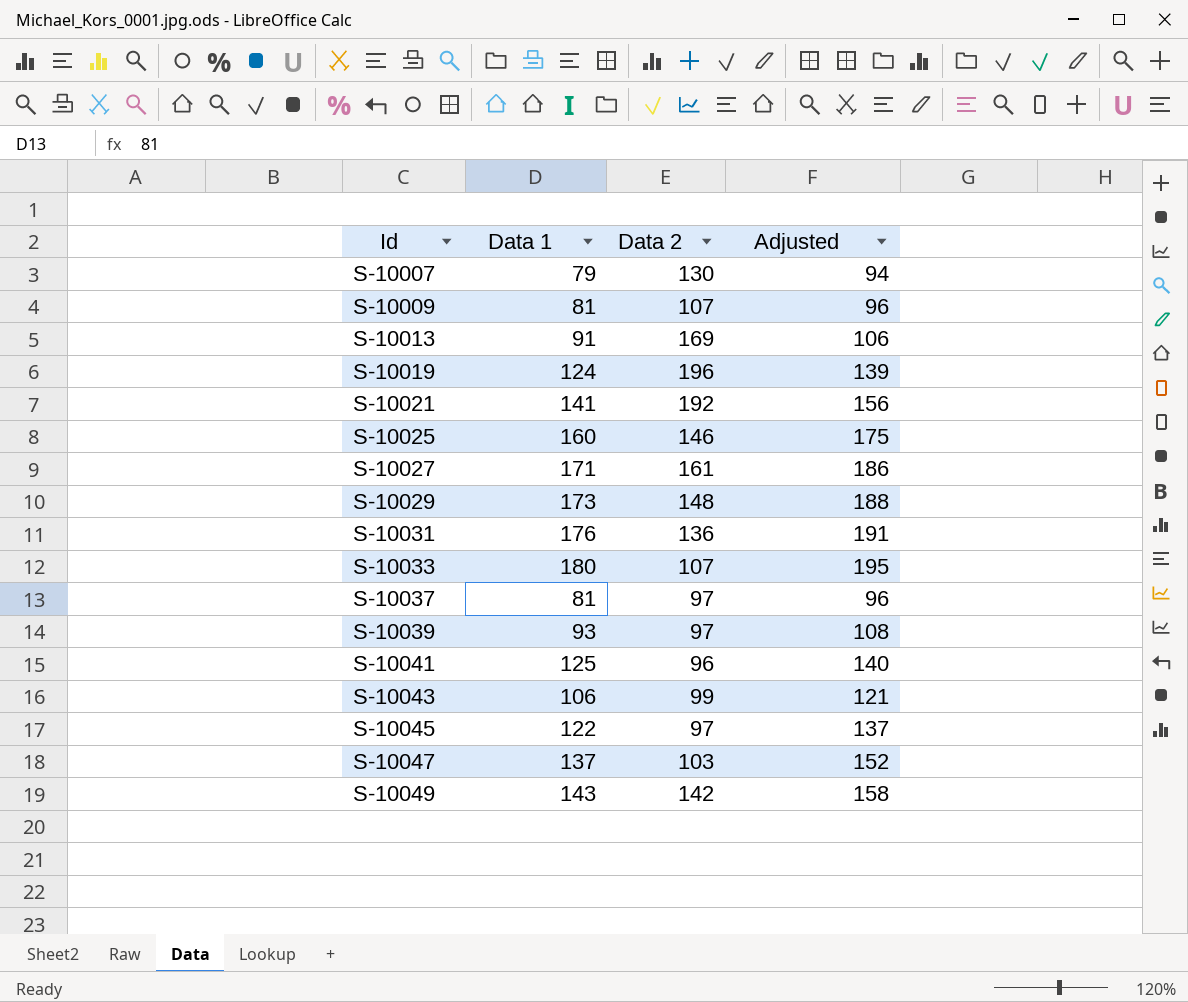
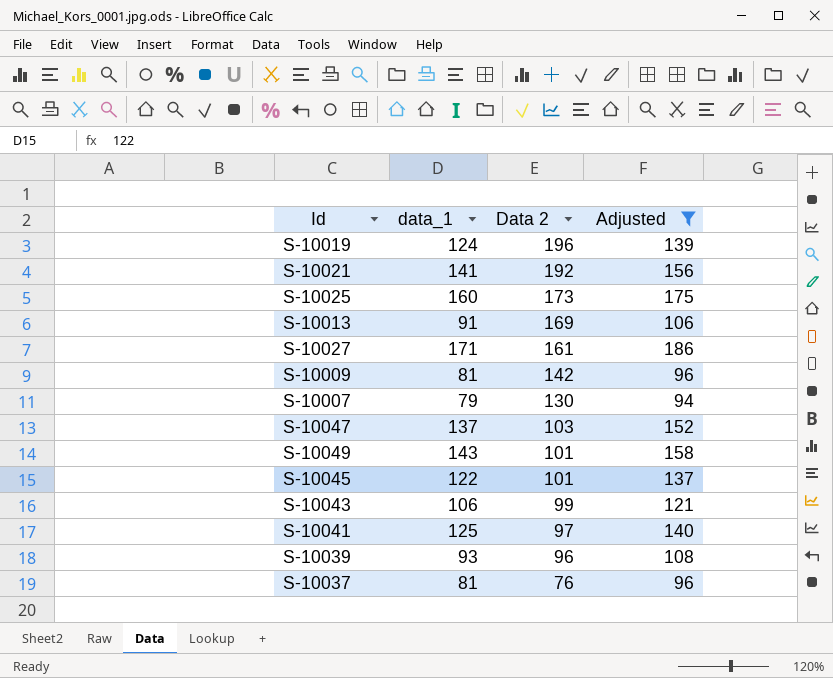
filter: none -> Adjusted <= 186
row order: Id ascending -> Data 2 descending
column name: Data 1 -> data_1
S-10025 | Data 2: 146 -> 173
S-10009 | Data 2: 107 -> 142
S-10049 | Data 2: 142 -> 101
S-10045 | Data 2: 97 -> 101
S-10041 | Data 2: 96 -> 97
S-10039 | Data 2: 97 -> 96
S-10037 | Data 2: 97 -> 76

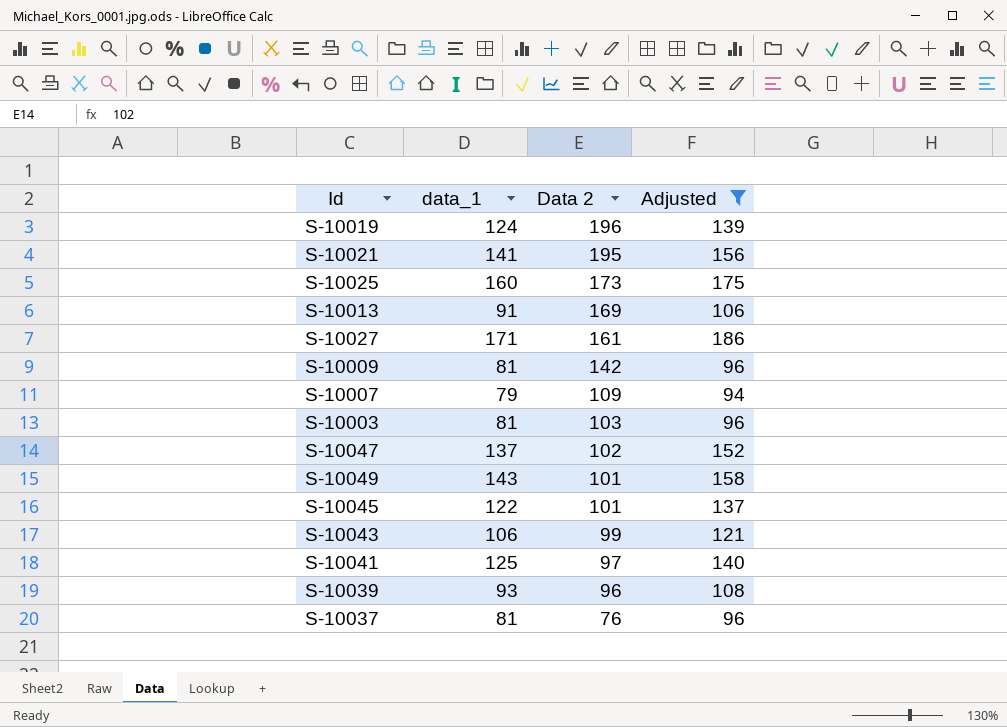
S-10021 | Data 2: 192 -> 195
S-10007 | Data 2: 130 -> 109
row S-10003: none -> 81 | 103 | 96
S-10047 | Data 2: 103 -> 102

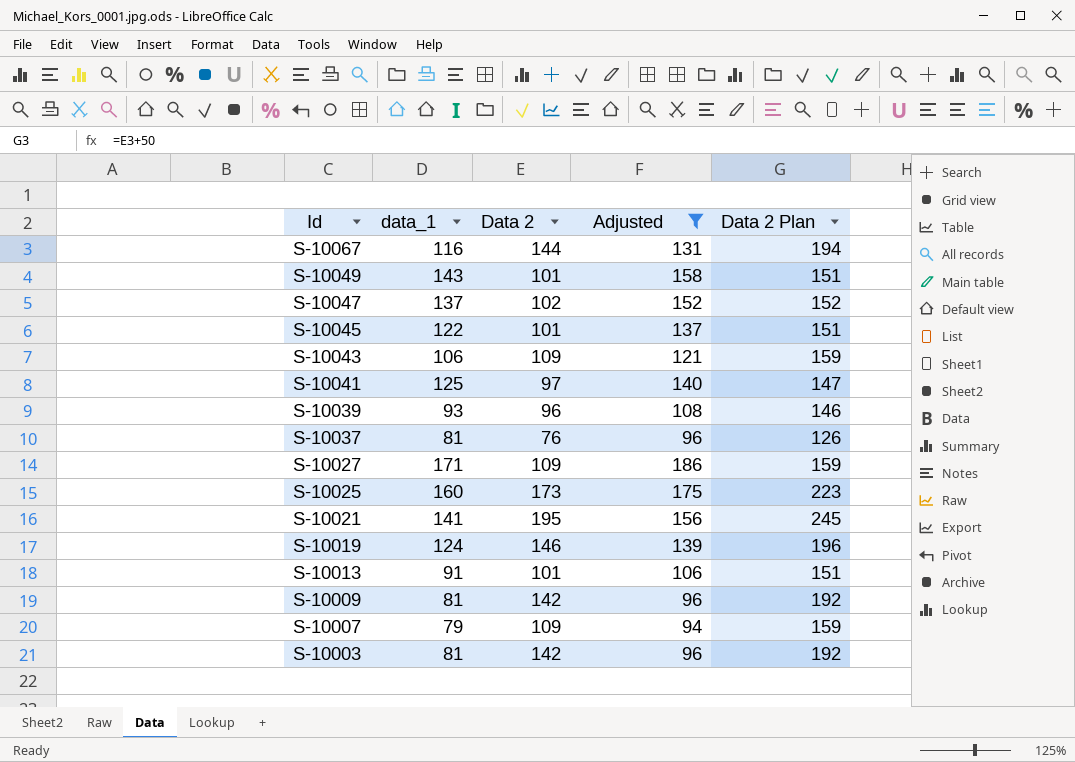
row order: Data 2 descending -> Id descending
column Data 2 Plan | formula: none -> [Data 2] + 50
row S-10067: none -> 116 | 144 | 131 | 194
S-10043 | Data 2: 99 -> 109
S-10027 | Data 2: 161 -> 109
S-10019 | Data 2: 196 -> 146
S-10013 | Data 2: 169 -> 101
S-10003 | Data 2: 103 -> 142

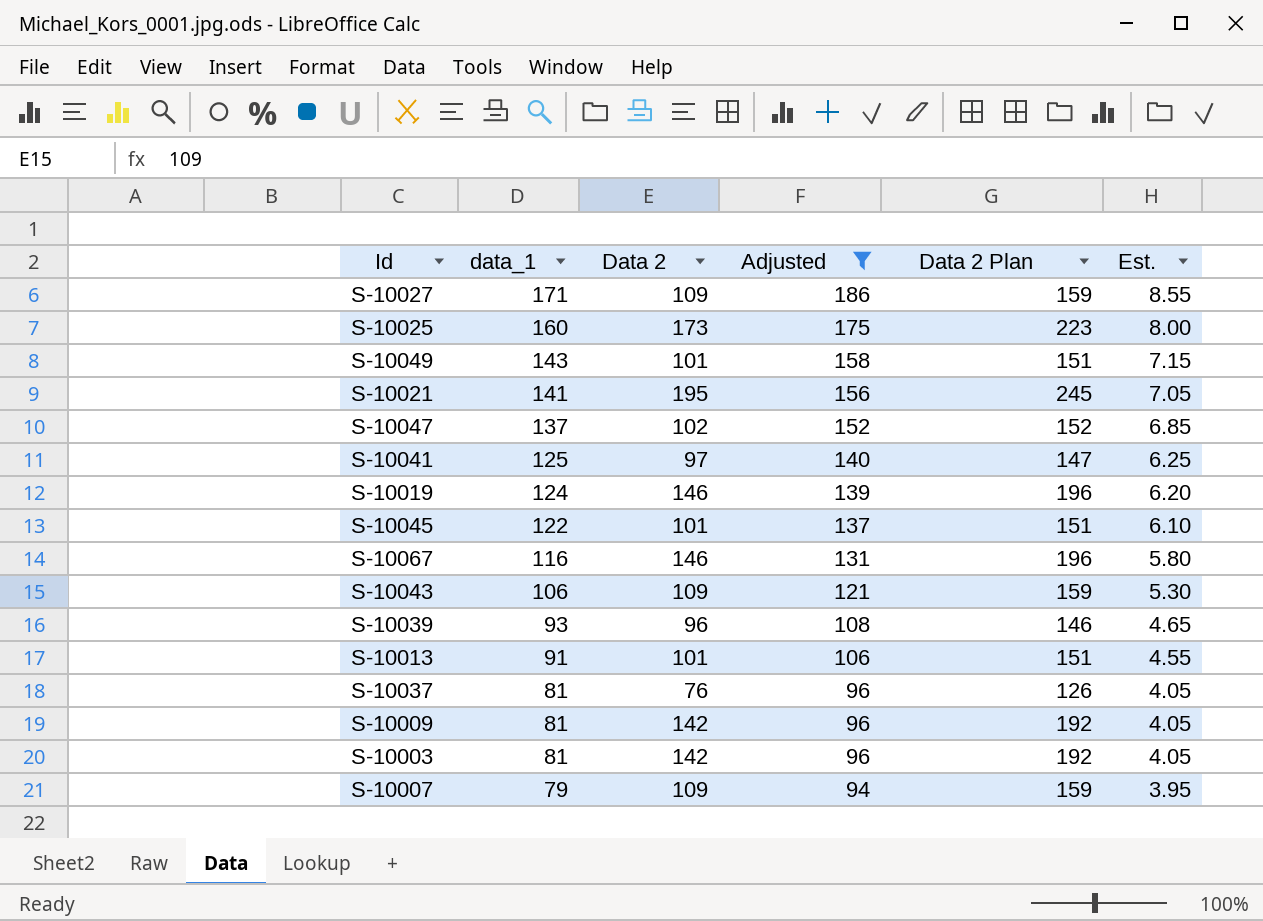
row order: Id descending -> data_1 descending
column Est. | formula: none -> [data_1] * 0.05
S-10067 | Data 2: 144 -> 146
S-10067 | Data 2 Plan: 194 -> 196

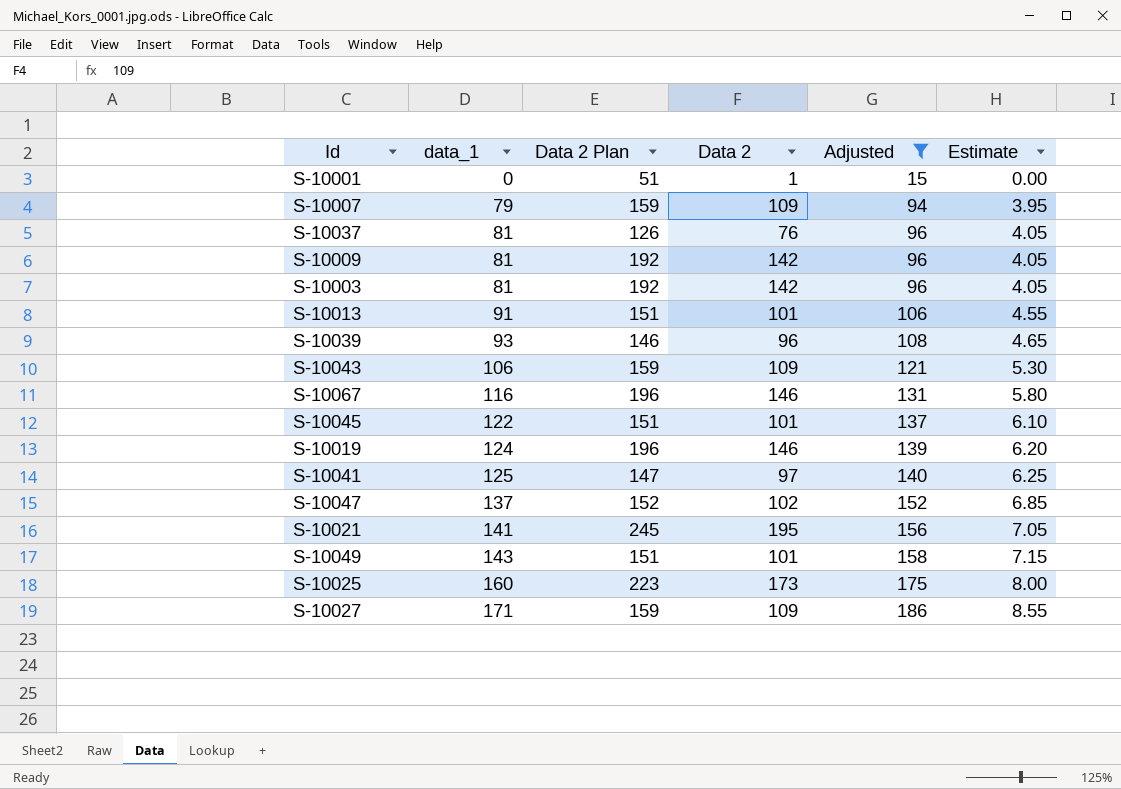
row order: data_1 descending -> data_1 ascending
column Data 2 Plan | position: 5 -> 3
column name: Est. -> Estimate
row S-10001: none -> 0 | 51 | 1 | 15 | 0.00

